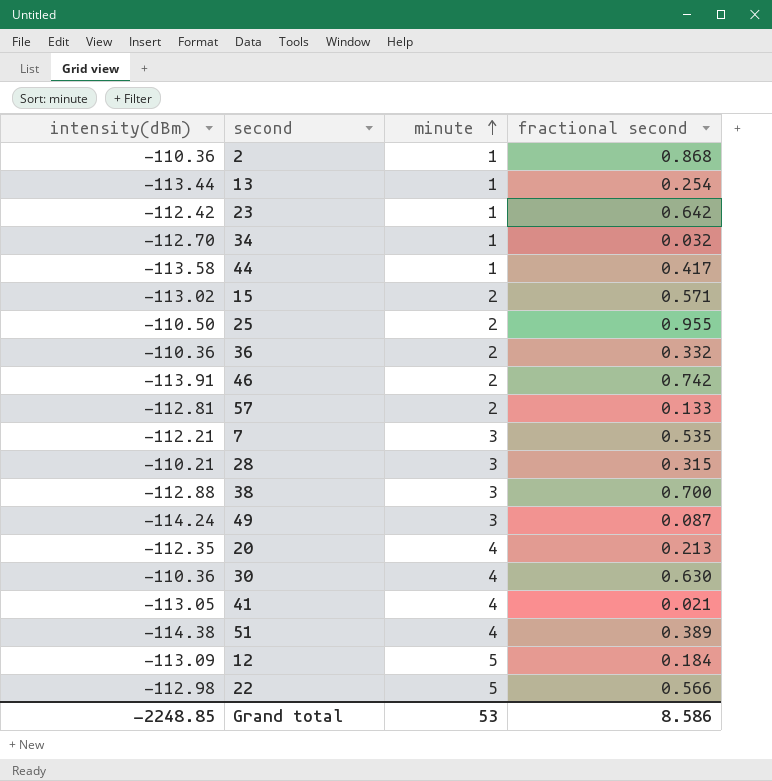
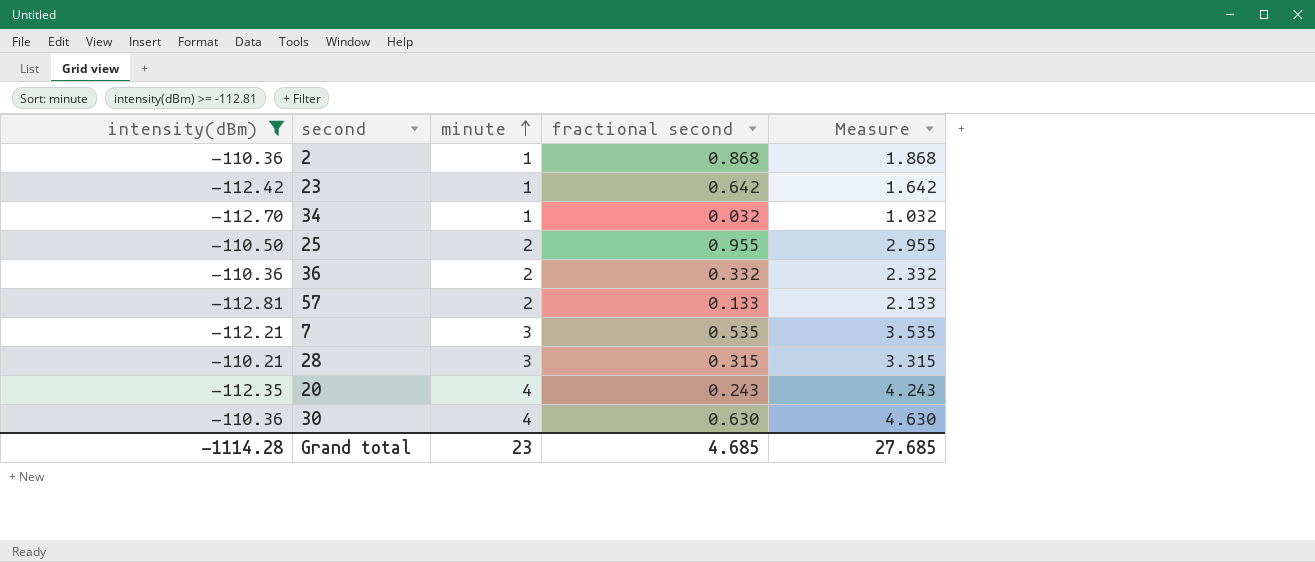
filter: none -> intensity(dBm) >= -112.81
column Measure | formula: none -> [minute] + [fractional second]
20 | fractional second: 0.213 -> 0.243
Grand total | intensity(dBm): -2248.85 -> -1114.28
Grand total | minute: 53 -> 23
Grand total | fractional second: 8.586 -> 4.685

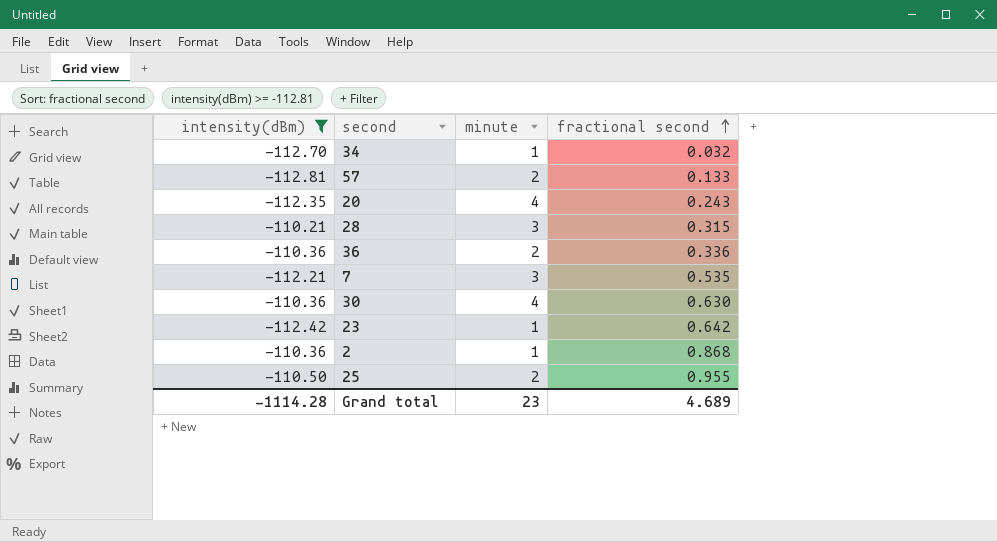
row order: minute ascending -> fractional second ascending
column Measure | formula: [minute] + [fractional second] -> none
36 | fractional second: 0.332 -> 0.336
Grand total | fractional second: 4.685 -> 4.689

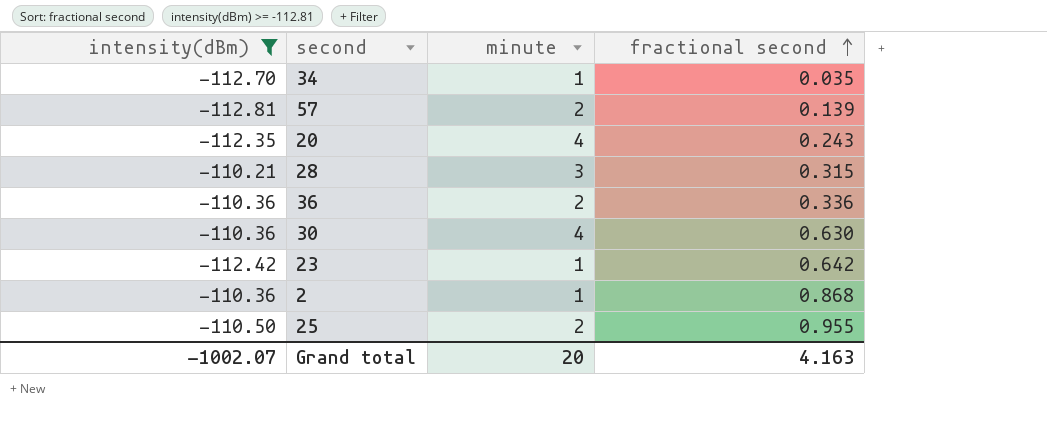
row 7: -112.21 | 3 | 0.535 -> none
34 | fractional second: 0.032 -> 0.035
57 | fractional second: 0.133 -> 0.139
Grand total | intensity(dBm): -1114.28 -> -1002.07
Grand total | minute: 23 -> 20
Grand total | fractional second: 4.689 -> 4.163

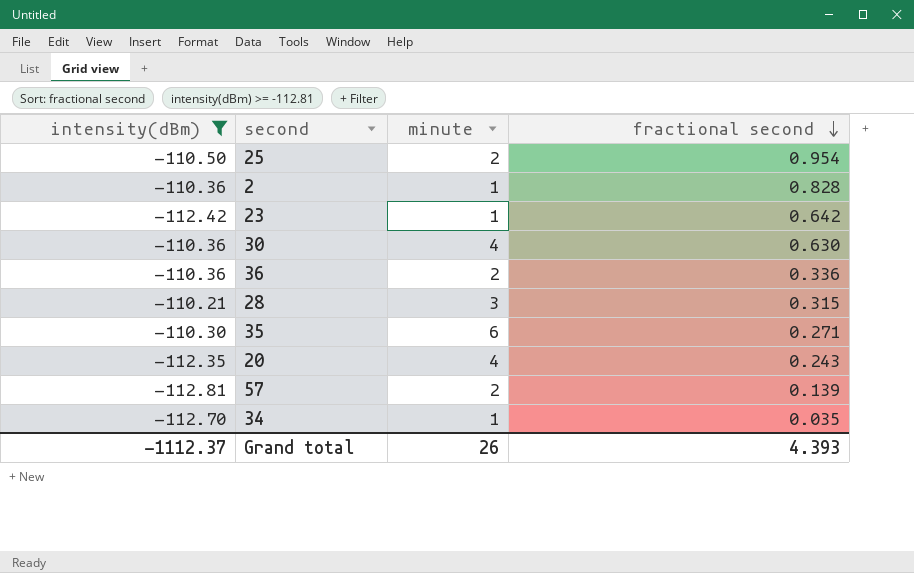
row order: fractional second ascending -> fractional second descending
25 | fractional second: 0.955 -> 0.954
2 | fractional second: 0.868 -> 0.828
row 35: none -> -110.30 | 6 | 0.271
Grand total | intensity(dBm): -1002.07 -> -1112.37
Grand total | minute: 20 -> 26
Grand total | fractional second: 4.163 -> 4.393

